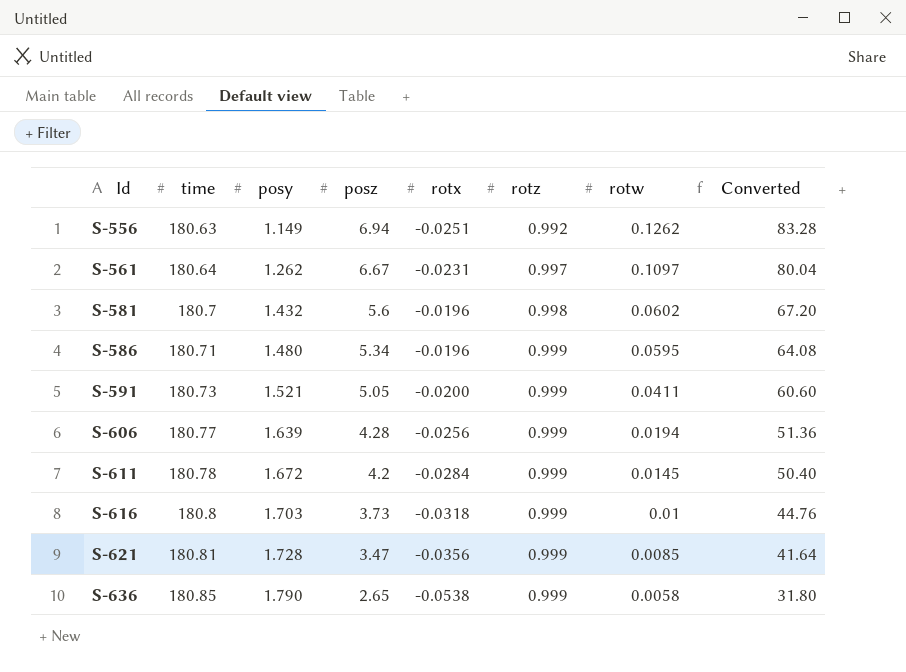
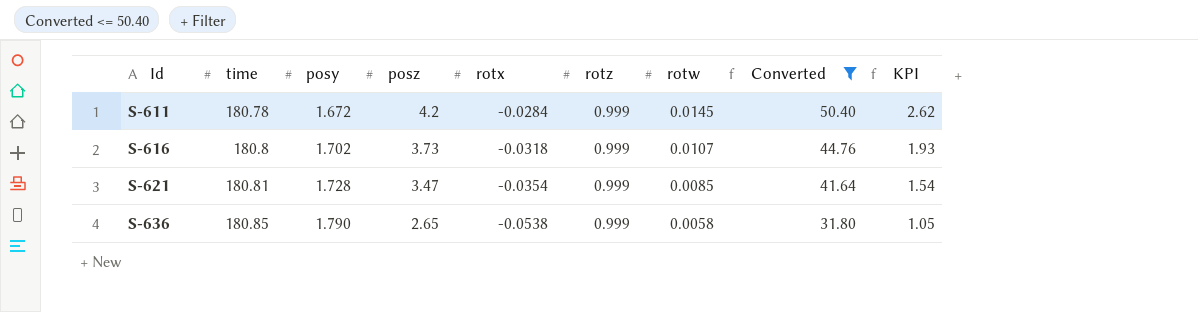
filter: none -> Converted <= 50.40
column KPI | formula: none -> [time] * [rotw]
S-616 | posy: 1.703 -> 1.702
S-616 | rotw: 0.01 -> 0.0107
S-621 | rotx: -0.0356 -> -0.0354

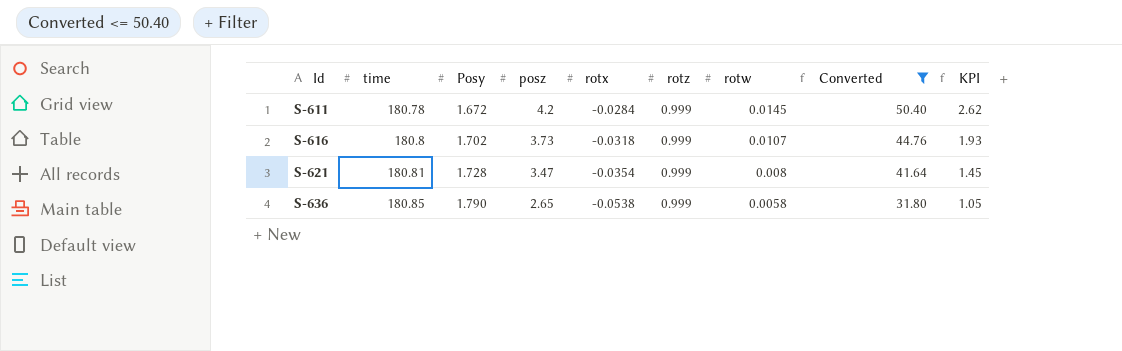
column name: posy -> Posy
S-621 | rotw: 0.0085 -> 0.008
S-621 | KPI: 1.54 -> 1.45

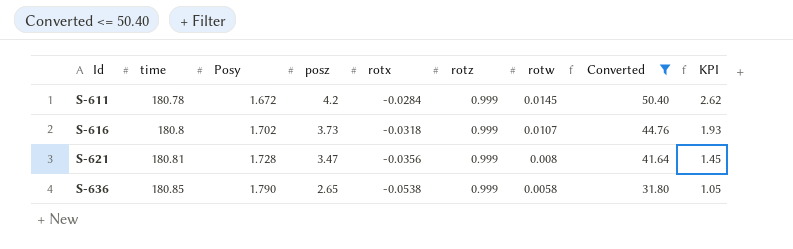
S-621 | rotx: -0.0354 -> -0.0356

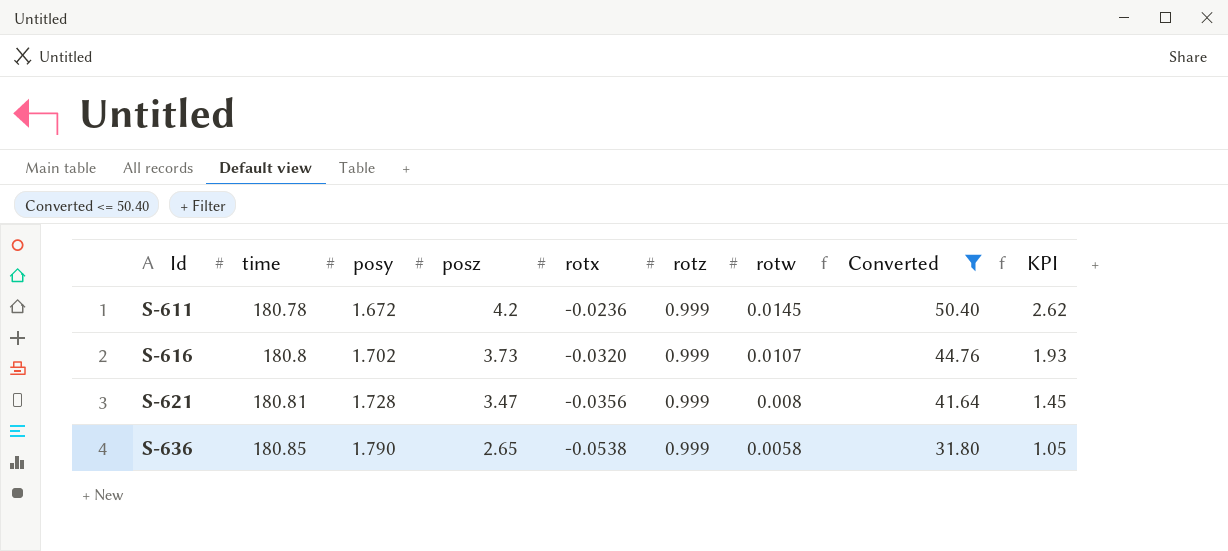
column name: Posy -> posy
S-611 | rotx: -0.0284 -> -0.0236
S-616 | rotx: -0.0318 -> -0.0320

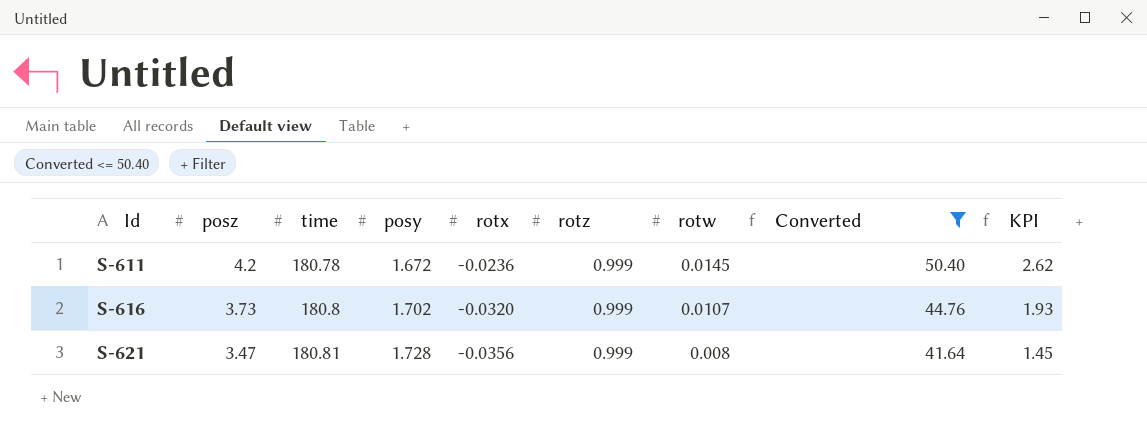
column posz | position: 4 -> 2
row S-636: 180.85 | 1.790 | 2.65 | -0.0538 | 0.999 | 0.0058 | 31.80 | 1.05 -> none

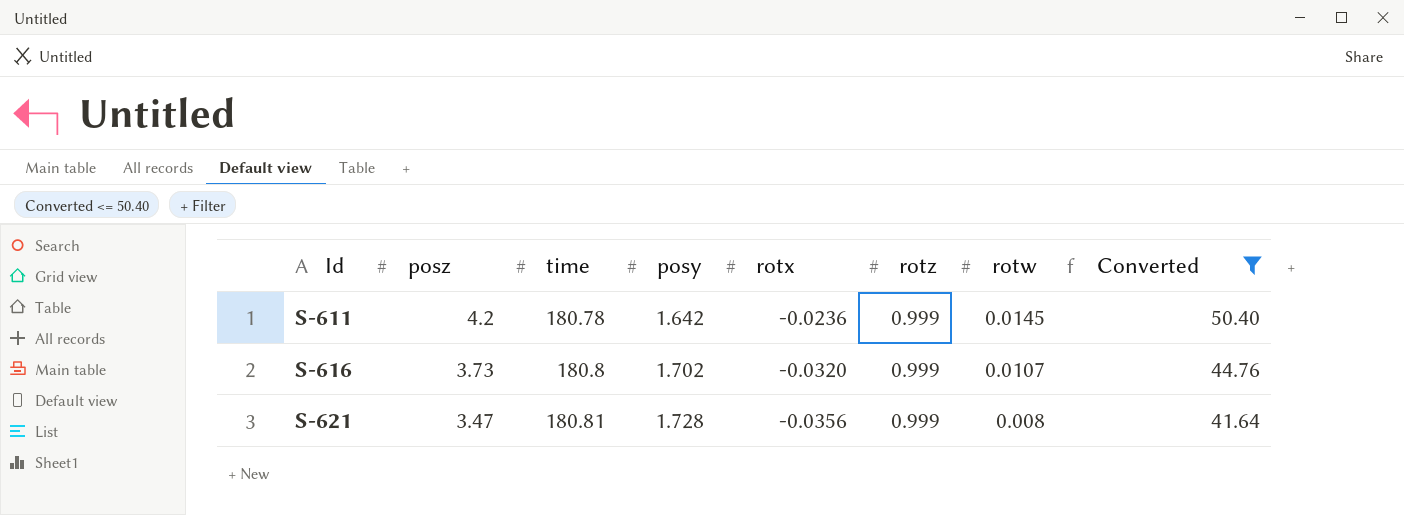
column KPI | formula: [time] * [rotw] -> none
S-611 | posy: 1.672 -> 1.642

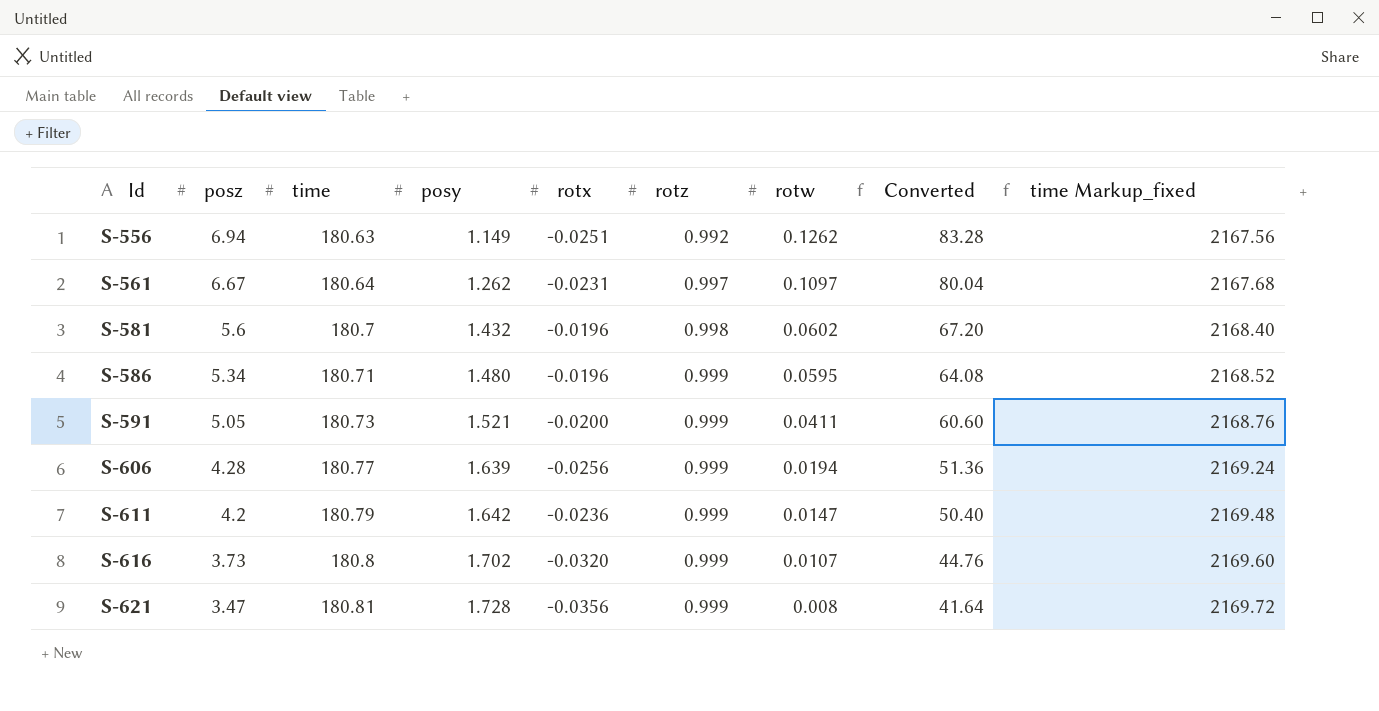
filter: Converted <= 50.40 -> none
column time Markup_fixed | formula: none -> [time] * 12
S-611 | time: 180.78 -> 180.79
S-611 | rotw: 0.0145 -> 0.0147

